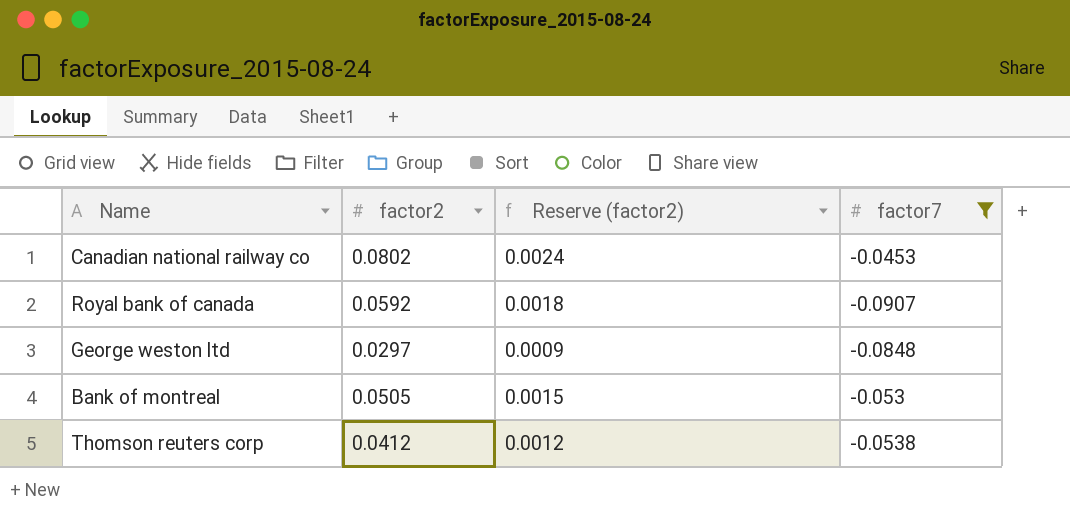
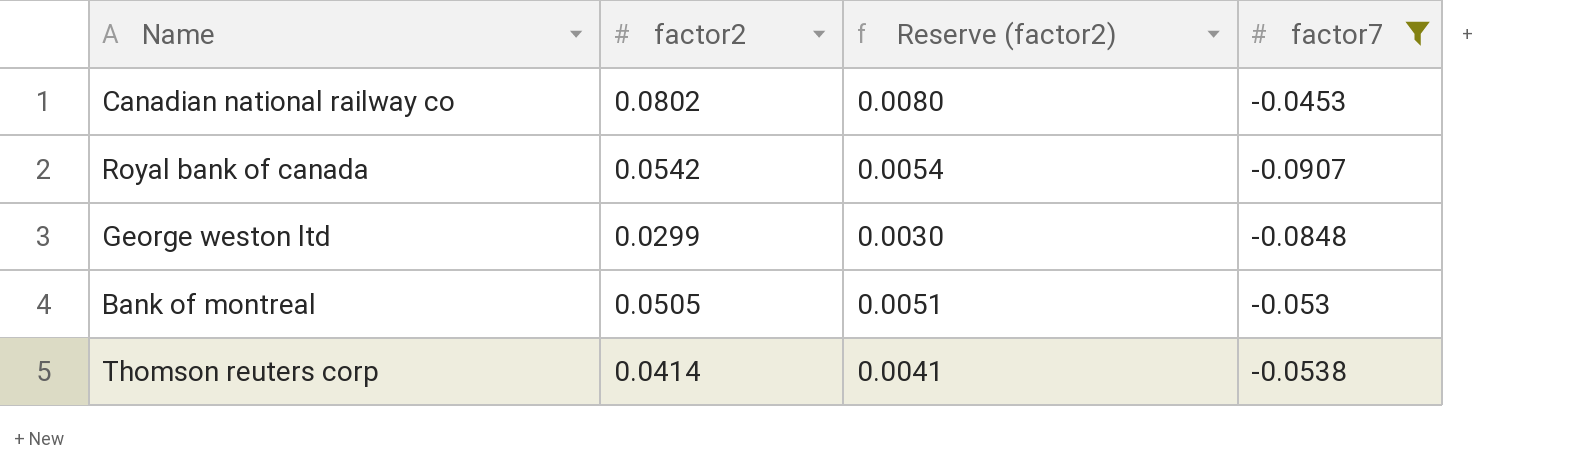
column Reserve (factor2) | formula: [factor2] * 0.03 -> [factor2] * 0.1
Royal bank of canada | factor2: 0.0592 -> 0.0542
George weston ltd | factor2: 0.0297 -> 0.0299
Thomson reuters corp | factor2: 0.0412 -> 0.0414

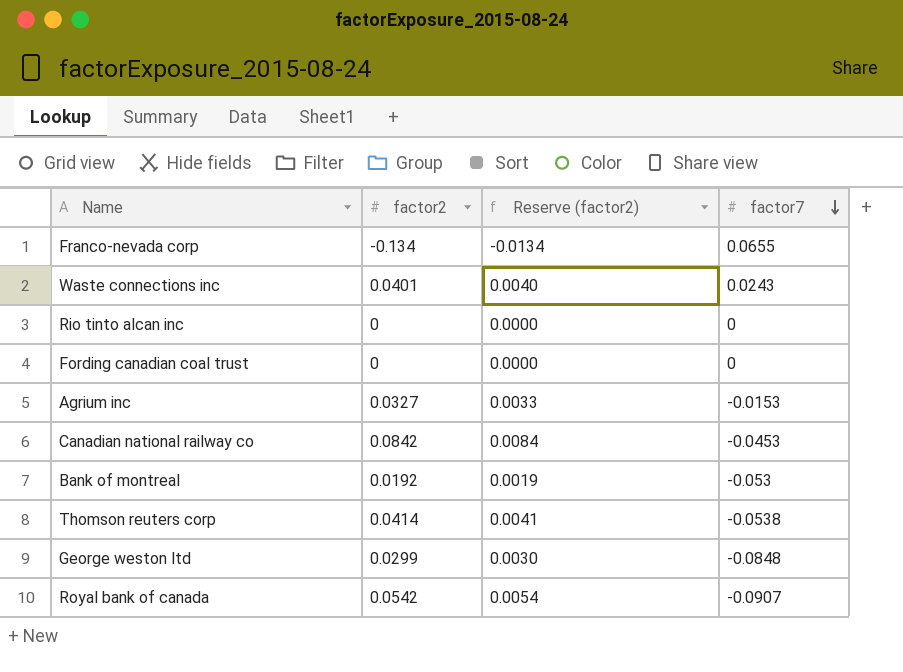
filter: factor7 <= -0.0453 -> none
row order: none -> factor7 descending
Canadian national railway co | factor2: 0.0802 -> 0.0842
Canadian national railway co | Reserve (factor2): 0.0080 -> 0.0084
Bank of montreal | factor2: 0.0505 -> 0.0192
Bank of montreal | Reserve (factor2): 0.0051 -> 0.0019

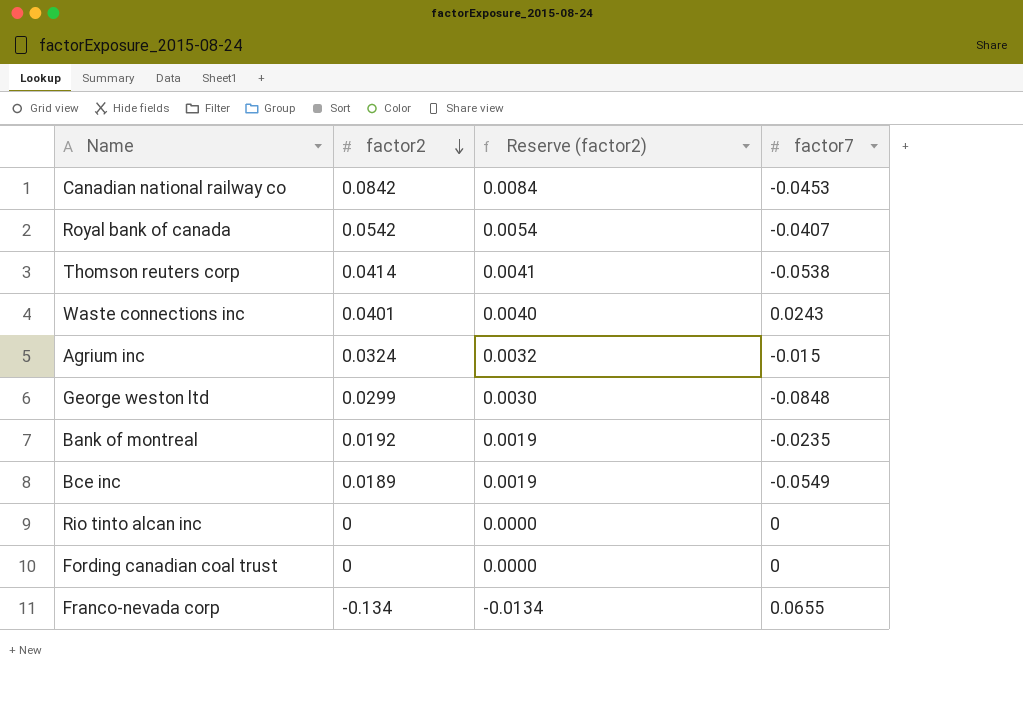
row order: factor7 descending -> factor2 descending
Royal bank of canada | factor7: -0.0907 -> -0.0407
Agrium inc | factor2: 0.0327 -> 0.0324
Agrium inc | Reserve (factor2): 0.0033 -> 0.0032
Agrium inc | factor7: -0.0153 -> -0.015
Bank of montreal | factor7: -0.053 -> -0.0235
row Bce inc: none -> 0.0189 | 0.0019 | -0.0549

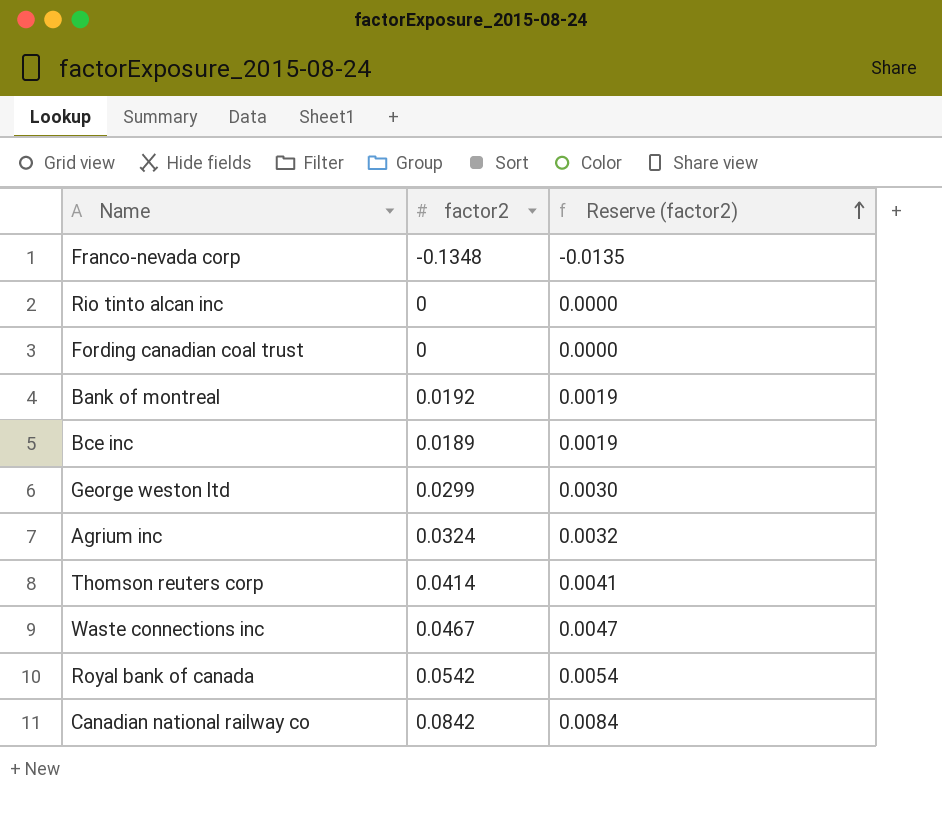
row order: factor2 descending -> Reserve (factor2) ascending
column factor7 | position: 4 -> none
Franco-nevada corp | factor2: -0.134 -> -0.1348
Franco-nevada corp | Reserve (factor2): -0.0134 -> -0.0135
Waste connections inc | factor2: 0.0401 -> 0.0467
Waste connections inc | Reserve (factor2): 0.0040 -> 0.0047

